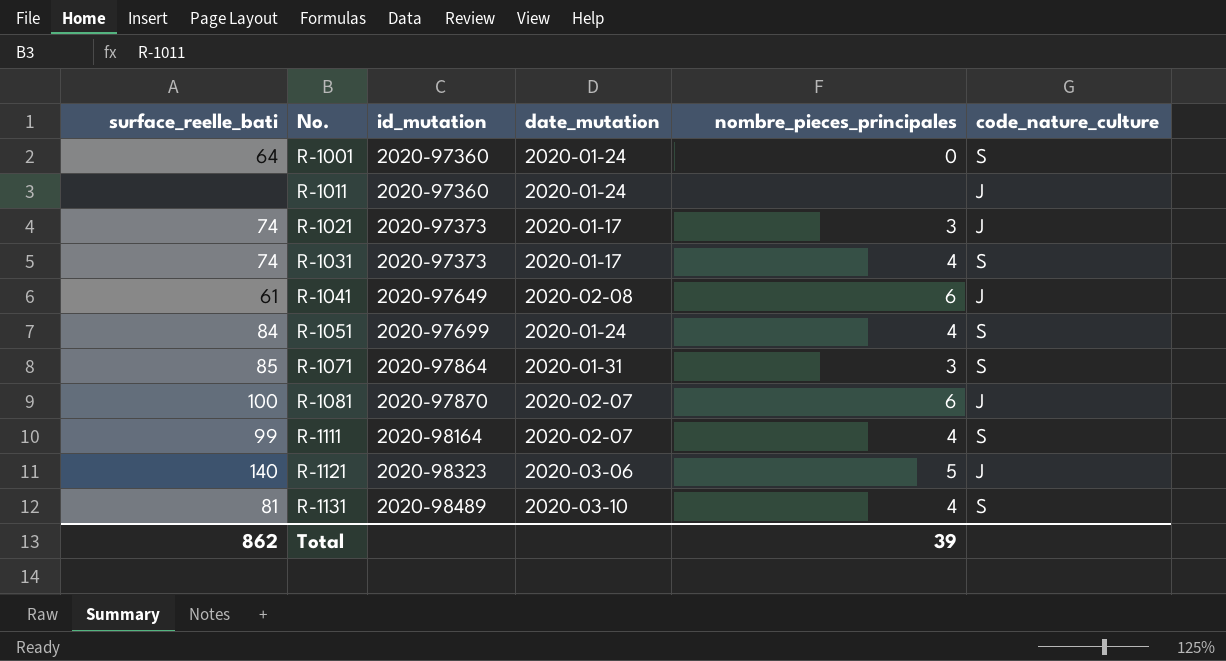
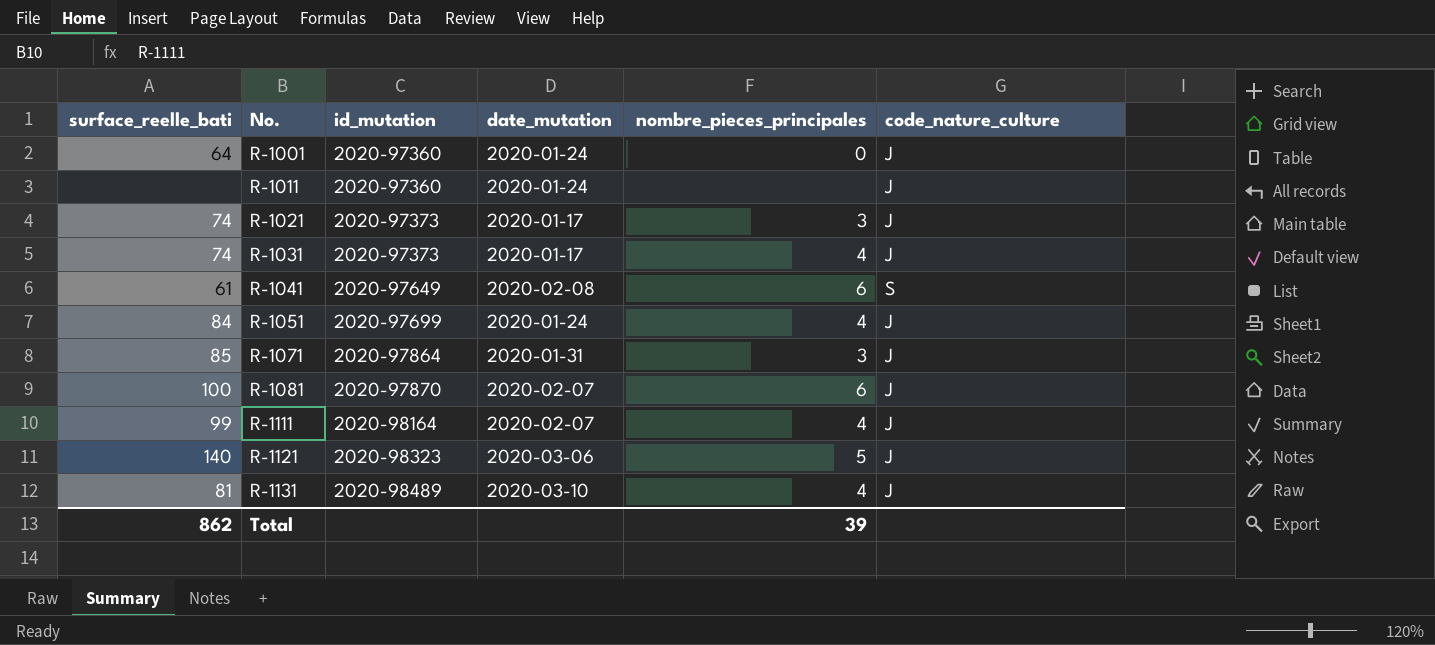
R-1001 | code_nature_culture: S -> J
R-1031 | code_nature_culture: S -> J
R-1041 | code_nature_culture: J -> S
R-1051 | code_nature_culture: S -> J
R-1071 | code_nature_culture: S -> J
R-1111 | code_nature_culture: S -> J
R-1131 | code_nature_culture: S -> J

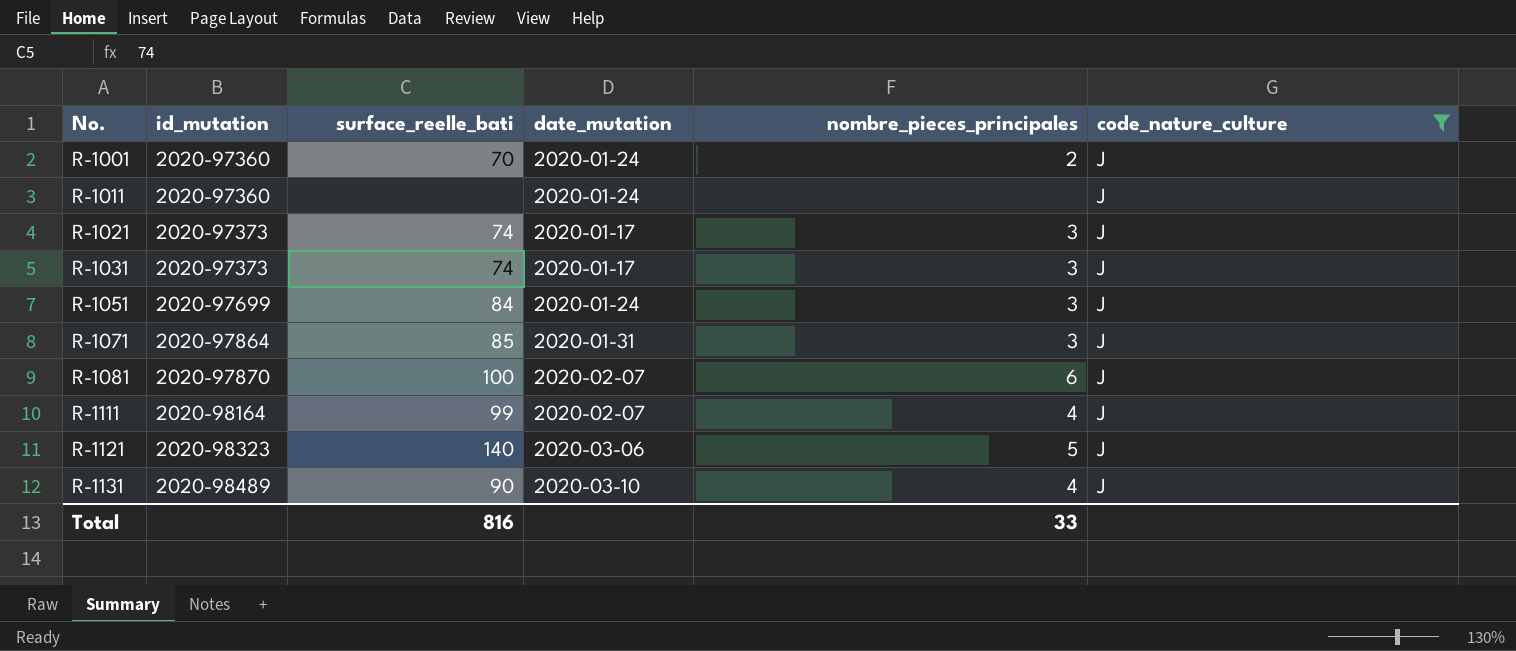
filter: none -> code_nature_culture = J
column surface_reelle_bati | position: 1 -> 3
R-1001 | surface_reelle_bati: 64 -> 70
R-1001 | nombre_pieces_principales: 0 -> 2
R-1031 | nombre_pieces_principales: 4 -> 3
R-1051 | nombre_pieces_principales: 4 -> 3
R-1131 | surface_reelle_bati: 81 -> 90
Total | surface_reelle_bati: 862 -> 816
Total | nombre_pieces_principales: 39 -> 33

